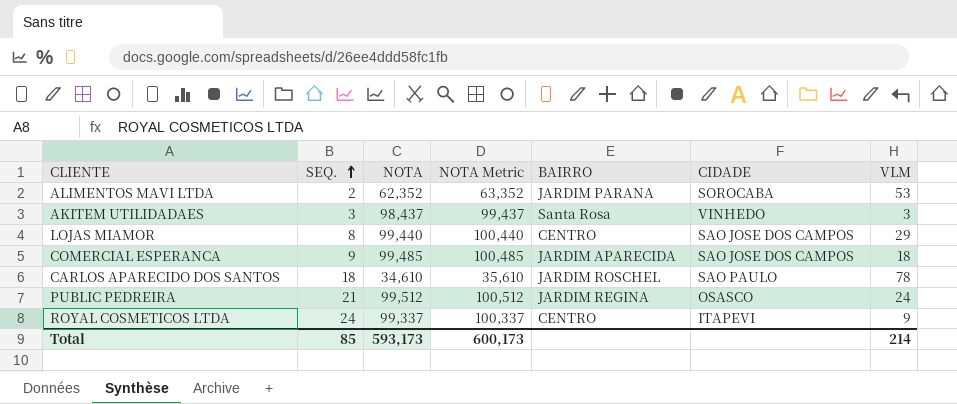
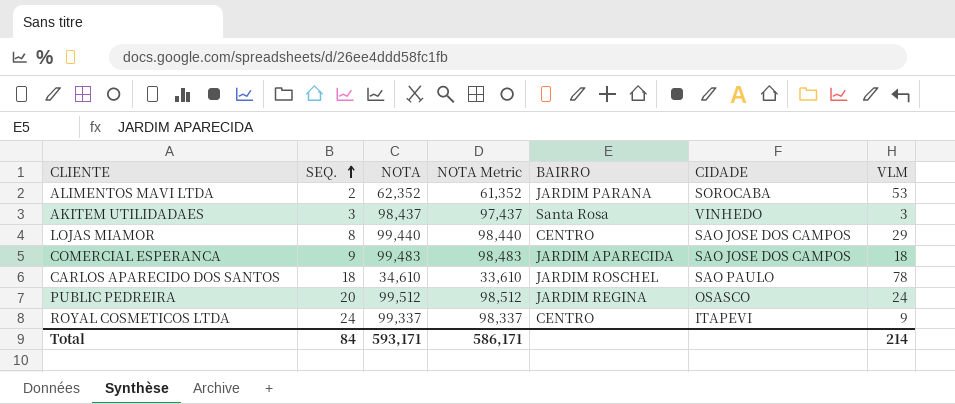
column NOTA Metric | formula: [NOTA] + 1000 -> [NOTA] - 1000
COMERCIAL ESPERANCA | NOTA: 99,485 -> 99,483
PUBLIC PEDREIRA | SEQ.: 21 -> 20
Total | SEQ.: 85 -> 84
Total | NOTA: 593,173 -> 593,171
Total | NOTA Metric: 600,173 -> 586,171

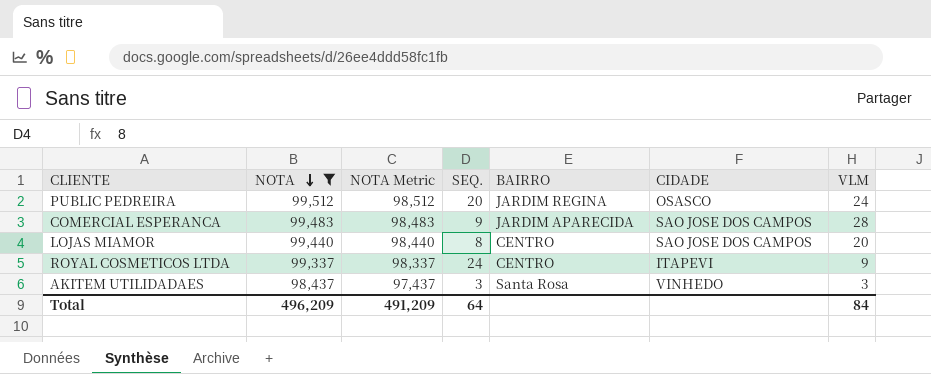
filter: none -> NOTA >= 98,437
row order: SEQ. ascending -> NOTA descending
column SEQ. | position: 2 -> 4
COMERCIAL ESPERANCA | VLM: 18 -> 28
LOJAS MIAMOR | VLM: 29 -> 20
Total | NOTA: 593,171 -> 496,209
Total | NOTA Metric: 586,171 -> 491,209
Total | SEQ.: 84 -> 64
Total | VLM: 214 -> 84

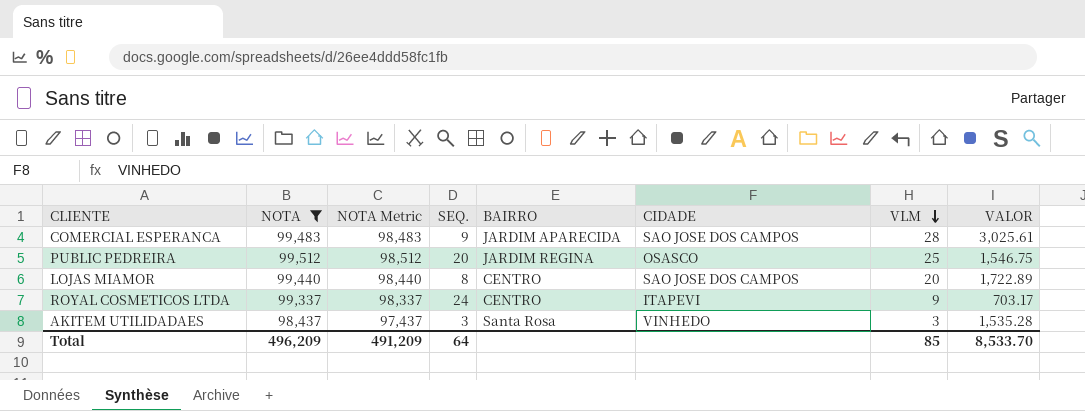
row order: NOTA descending -> VLM descending
column VALOR | position: none -> 8
PUBLIC PEDREIRA | VLM: 24 -> 25
Total | VLM: 84 -> 85

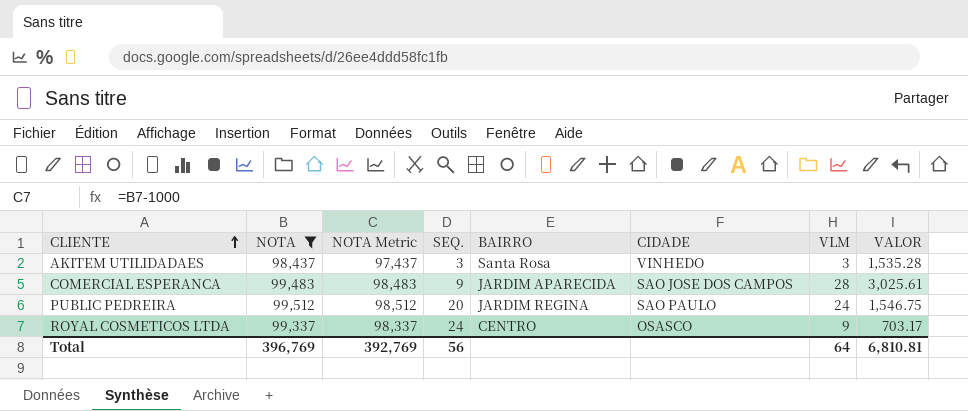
row order: VLM descending -> CLIENTE ascending
row LOJAS MIAMOR: 99,440 | 98,440 | 8 | CENTRO | SAO JOSE DOS CAMPOS | 20 | 1,722.89 -> none
PUBLIC PEDREIRA | CIDADE: OSASCO -> SAO PAULO
PUBLIC PEDREIRA | VLM: 25 -> 24
ROYAL COSMETICOS LTDA | CIDADE: ITAPEVI -> OSASCO
Total | NOTA: 496,209 -> 396,769
Total | NOTA Metric: 491,209 -> 392,769
Total | SEQ.: 64 -> 56
Total | VLM: 85 -> 64
Total | VALOR: 8,533.70 -> 6,810.81

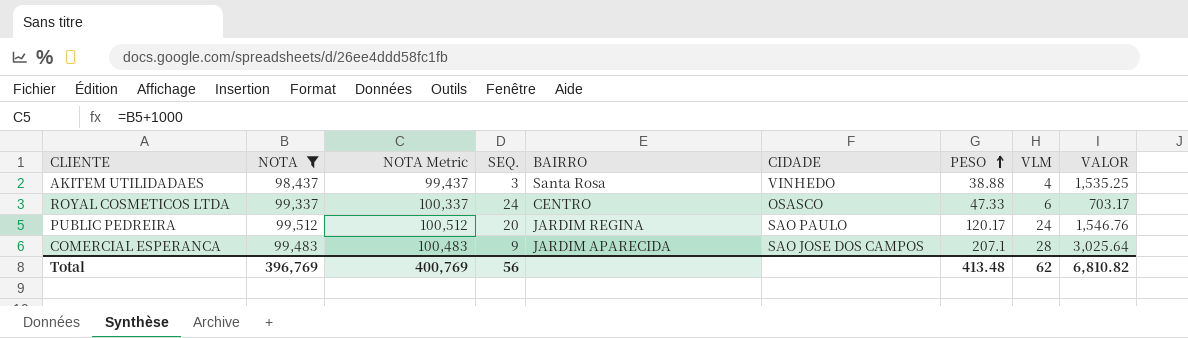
row order: CLIENTE ascending -> PESO ascending
column NOTA Metric | formula: [NOTA] - 1000 -> [NOTA] + 1000
column PESO | position: none -> 7
AKITEM UTILIDADAES | VLM: 3 -> 4
AKITEM UTILIDADAES | VALOR: 1,535.28 -> 1,535.25
ROYAL COSMETICOS LTDA | VLM: 9 -> 6
PUBLIC PEDREIRA | VALOR: 1,546.75 -> 1,546.76
COMERCIAL ESPERANCA | VALOR: 3,025.61 -> 3,025.64
Total | NOTA Metric: 392,769 -> 400,769
Total | VLM: 64 -> 62
Total | VALOR: 6,810.81 -> 6,810.82

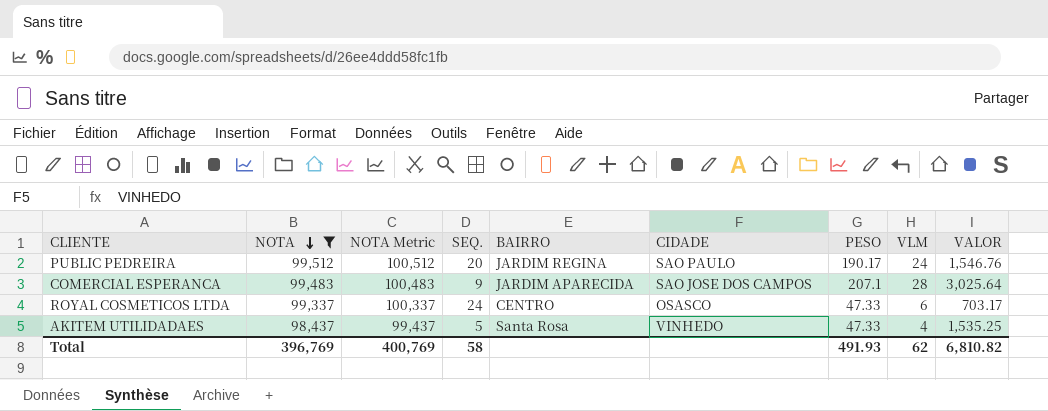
row order: PESO ascending -> NOTA descending
PUBLIC PEDREIRA | PESO: 120.17 -> 190.17
AKITEM UTILIDADAES | SEQ.: 3 -> 5
AKITEM UTILIDADAES | PESO: 38.88 -> 47.33
Total | SEQ.: 56 -> 58
Total | PESO: 413.48 -> 491.93

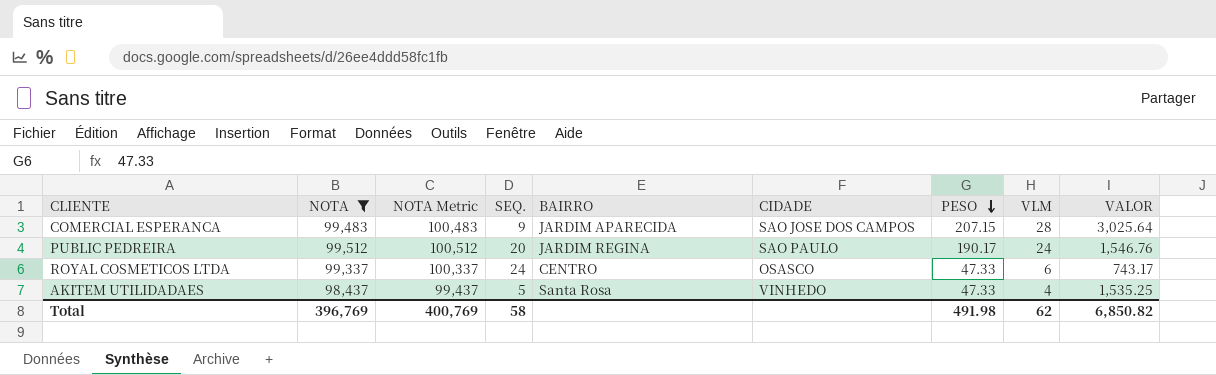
row order: NOTA descending -> PESO descending
COMERCIAL ESPERANCA | PESO: 207.1 -> 207.15
ROYAL COSMETICOS LTDA | VALOR: 703.17 -> 743.17
Total | PESO: 491.93 -> 491.98
Total | VALOR: 6,810.82 -> 6,850.82

